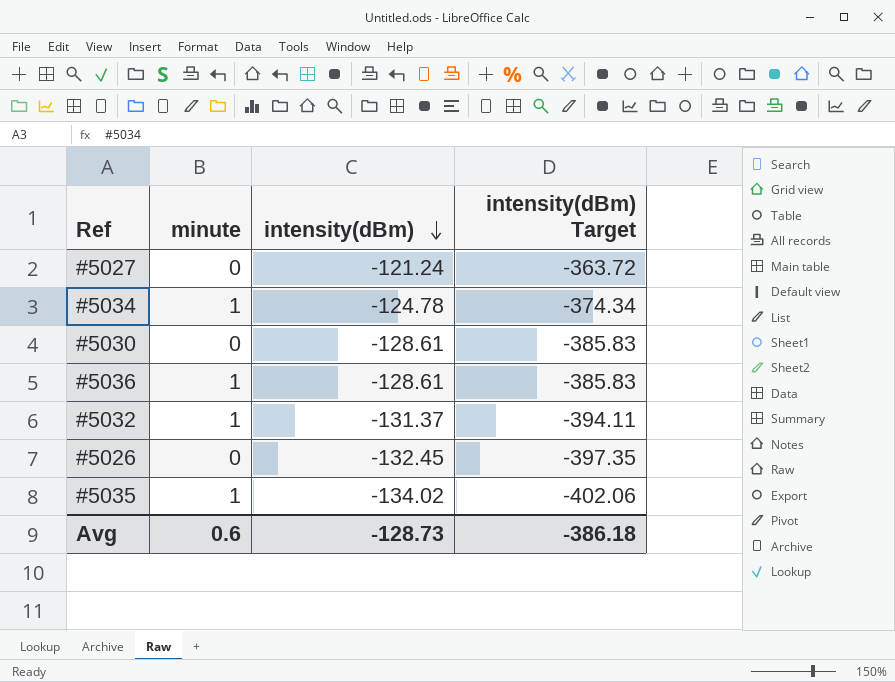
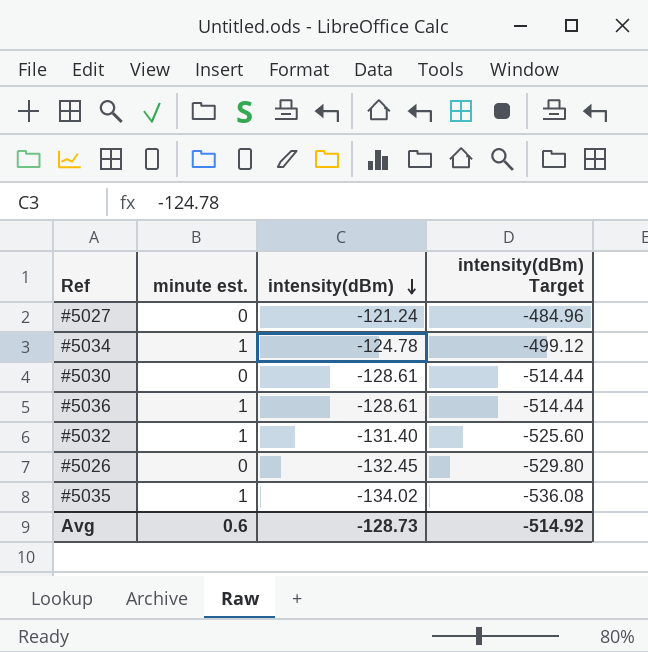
column name: minute -> minute est.
column intensity(dBm) Target | formula: [intensity(dBm)] * 3 -> [intensity(dBm)] * 4
#5032 | intensity(dBm): -131.37 -> -131.40
Avg | intensity(dBm) Target: -386.18 -> -514.92

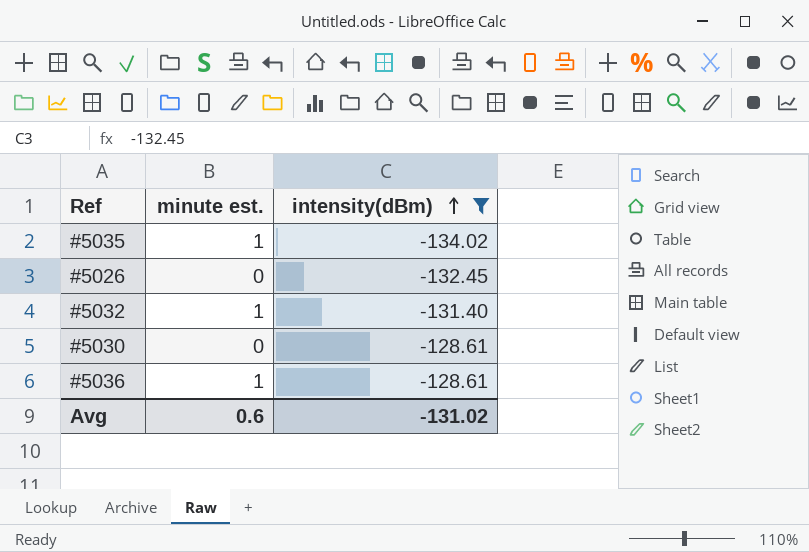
filter: none -> intensity(dBm) <= -128.61
row order: intensity(dBm) descending -> intensity(dBm) ascending
column intensity(dBm) Target | formula: [intensity(dBm)] * 4 -> none
Avg | intensity(dBm): -128.73 -> -131.02

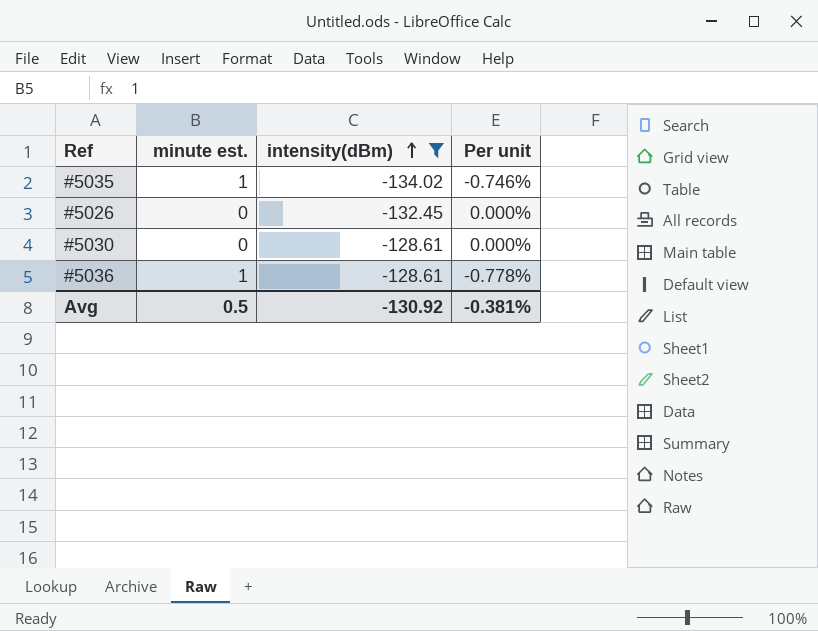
column Per unit | formula: none -> [minute est.] / [intensity(dBm)]
row #5032: 1 | -131.40 -> none
Avg | minute est.: 0.6 -> 0.5
Avg | intensity(dBm): -131.02 -> -130.92

